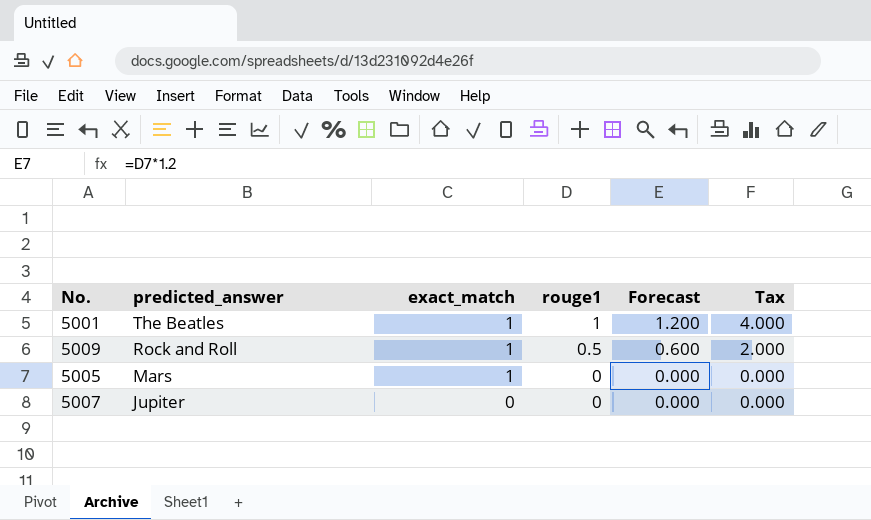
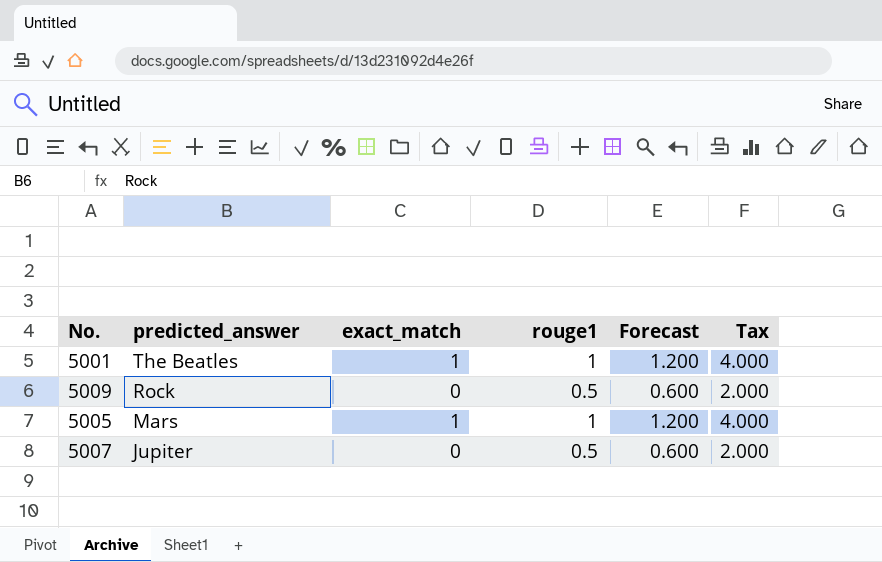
5009 | predicted_answer: Rock and Roll -> Rock
5009 | exact_match: 1 -> 0
5005 | rouge1: 0 -> 1
5005 | Forecast: 0.000 -> 1.200
5005 | Tax: 0.000 -> 4.000
5007 | rouge1: 0 -> 0.5
5007 | Forecast: 0.000 -> 0.600
5007 | Tax: 0.000 -> 2.000

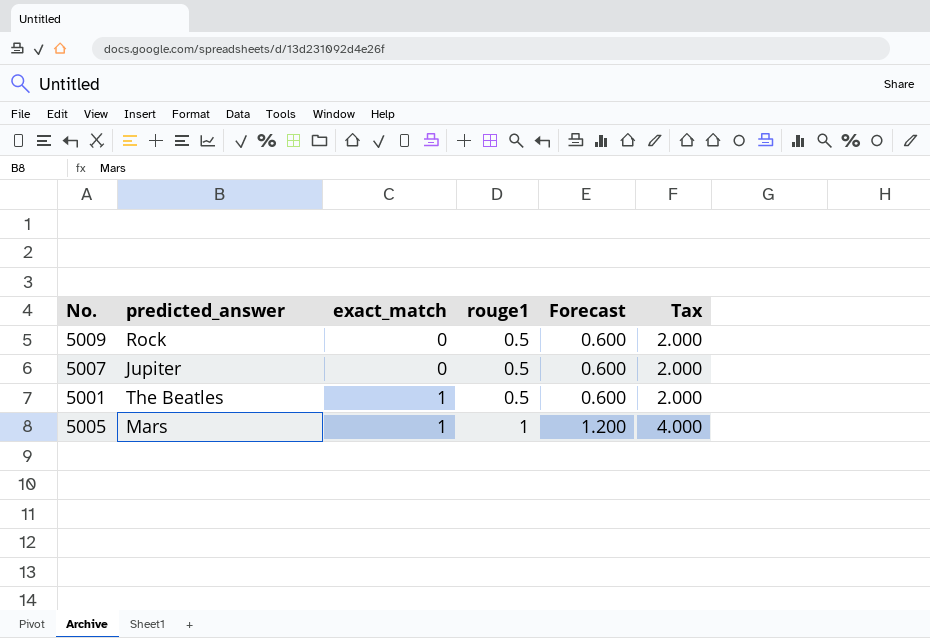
row order: predicted_answer descending -> exact_match ascending
5001 | rouge1: 1 -> 0.5
5001 | Forecast: 1.200 -> 0.600
5001 | Tax: 4.000 -> 2.000

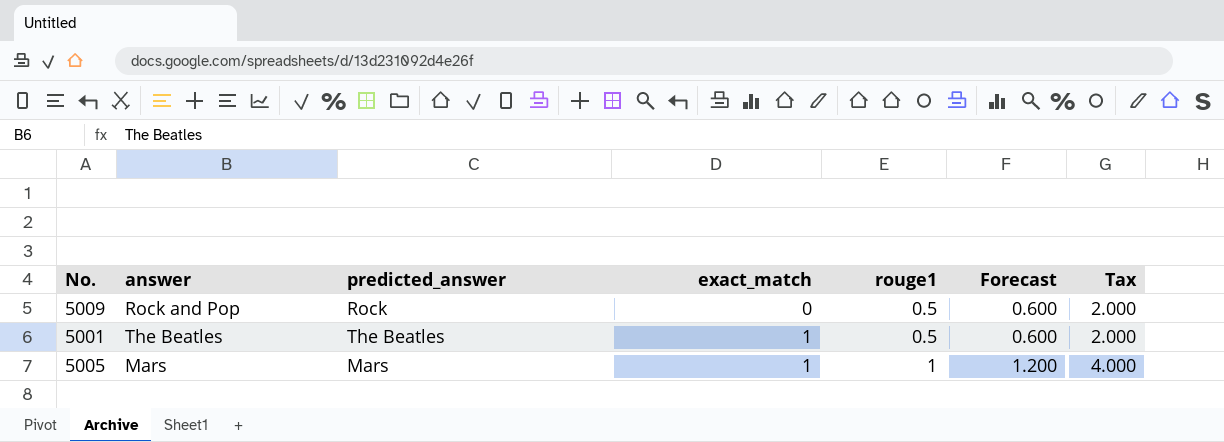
column answer | position: none -> 2
row 5007: Jupiter | 0 | 0.5 | 0.600 | 2.000 -> none

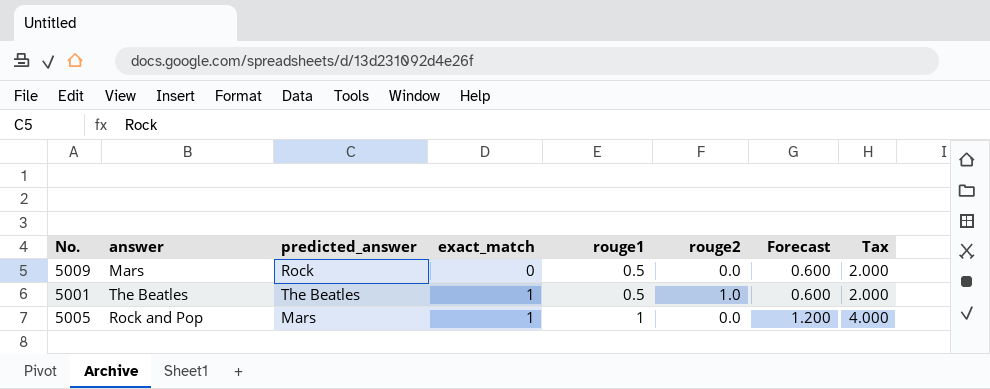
column rouge2 | position: none -> 6
5009 | answer: Rock and Pop -> Mars
5005 | answer: Mars -> Rock and Pop

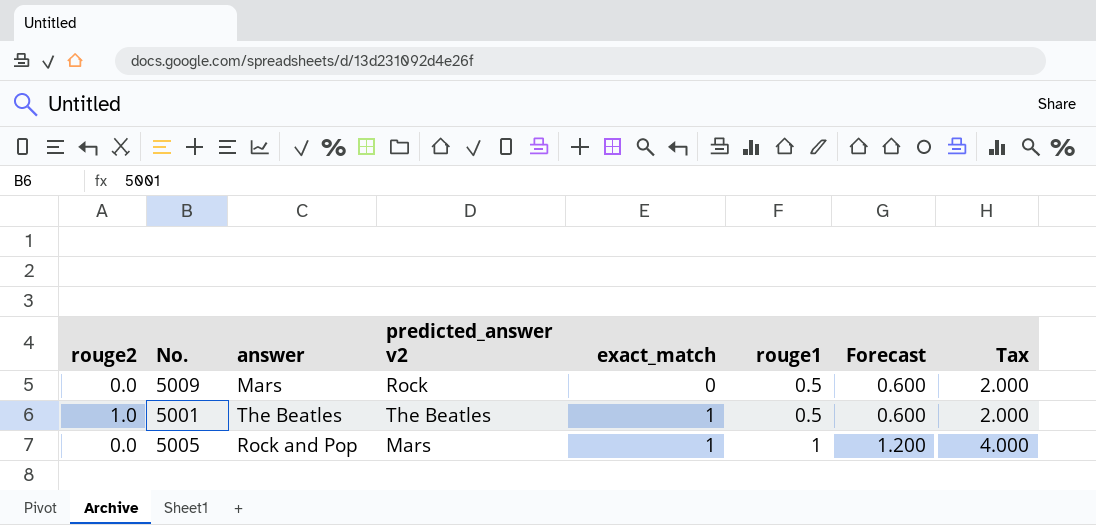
column rouge2 | position: 6 -> 1
column name: predicted_answer -> predicted_answer v2

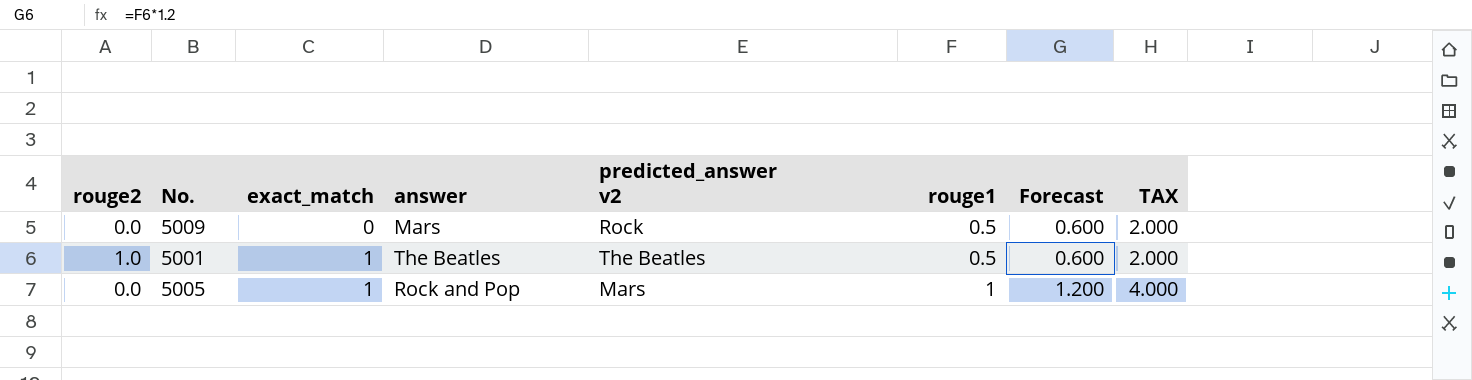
column exact_match | position: 5 -> 3
column name: Tax -> TAX

